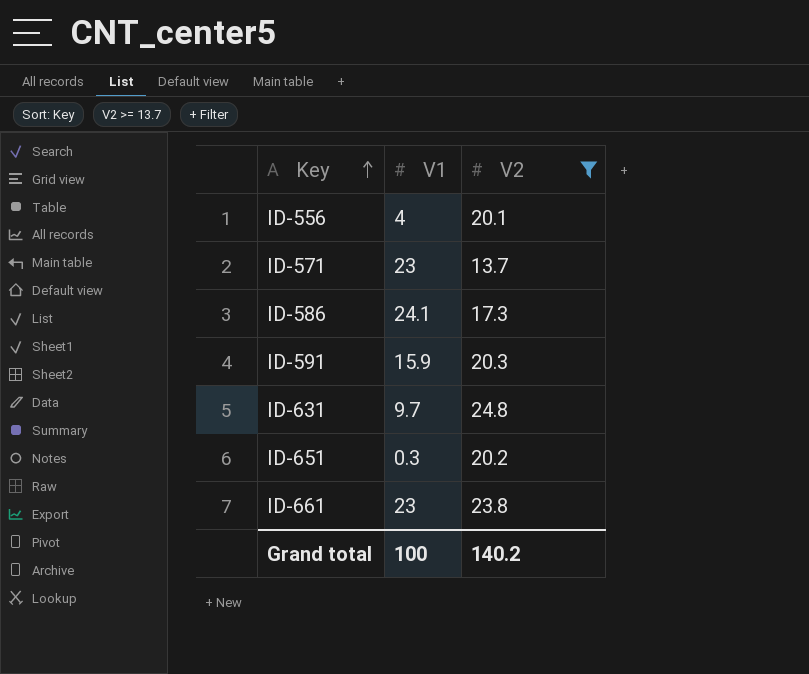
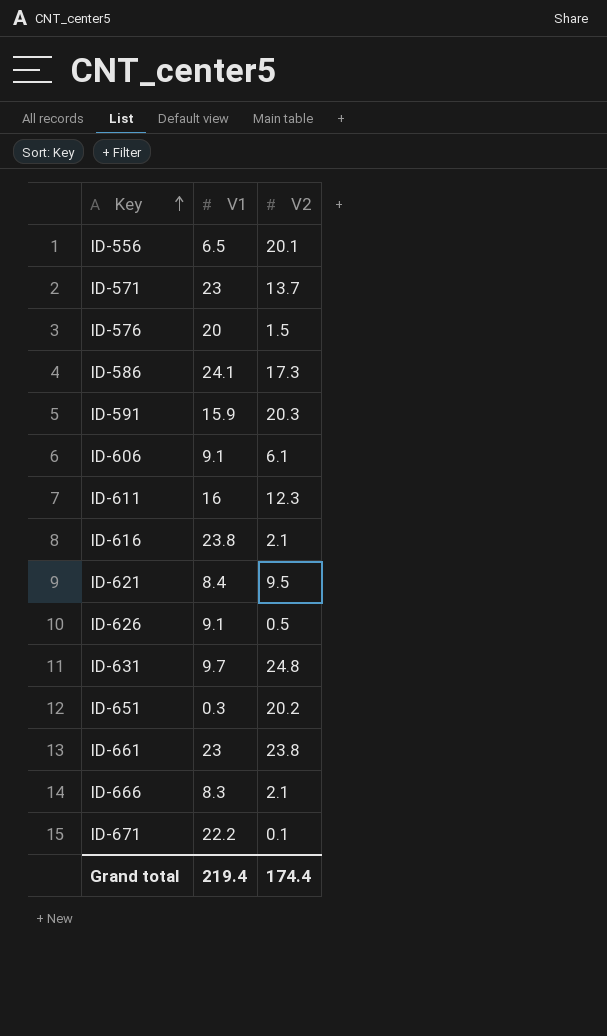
filter: V2 >= 13.7 -> none
ID-556 | V1: 4 -> 6.5
Grand total | V1: 100 -> 219.4
Grand total | V2: 140.2 -> 174.4

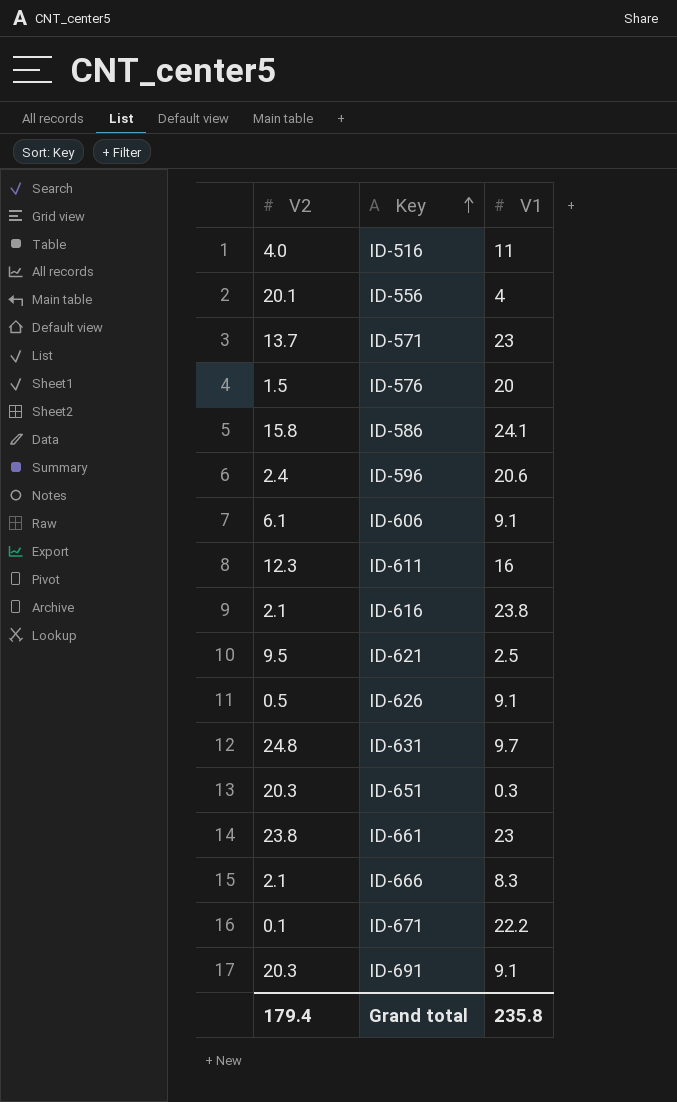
column V2 | position: 3 -> 1
row ID-591: 15.9 | 20.3 -> none
row ID-516: none -> 4.0 | 11
ID-556 | V1: 6.5 -> 4
ID-586 | V2: 17.3 -> 15.8
row ID-596: none -> 2.4 | 20.6
ID-621 | V1: 8.4 -> 2.5
ID-651 | V2: 20.2 -> 20.3
row ID-691: none -> 20.3 | 9.1
Grand total | V2: 174.4 -> 179.4
Grand total | V1: 219.4 -> 235.8

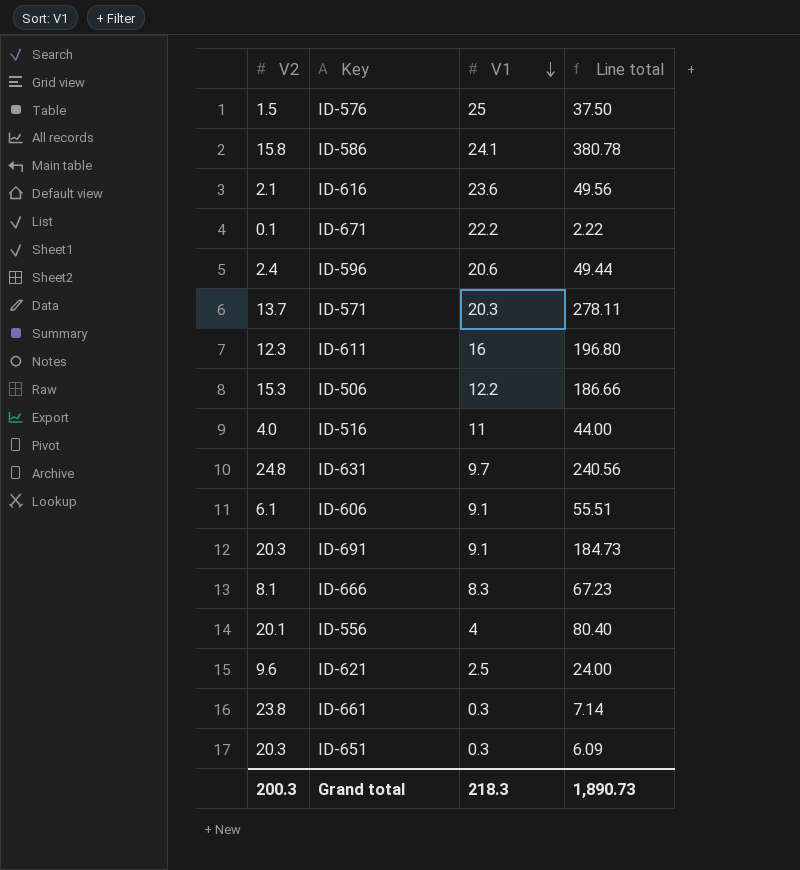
row order: Key ascending -> V1 descending
column Line total | formula: none -> [V2] * [V1]
row ID-626: 0.5 | 9.1 -> none
ID-576 | V1: 20 -> 25
ID-616 | V1: 23.8 -> 23.6
ID-571 | V1: 23 -> 20.3
row ID-506: none -> 15.3 | 12.2 | 186.66
ID-666 | V2: 2.1 -> 8.1
ID-621 | V2: 9.5 -> 9.6
ID-661 | V1: 23 -> 0.3
Grand total | V2: 179.4 -> 200.3
Grand total | V1: 235.8 -> 218.3

